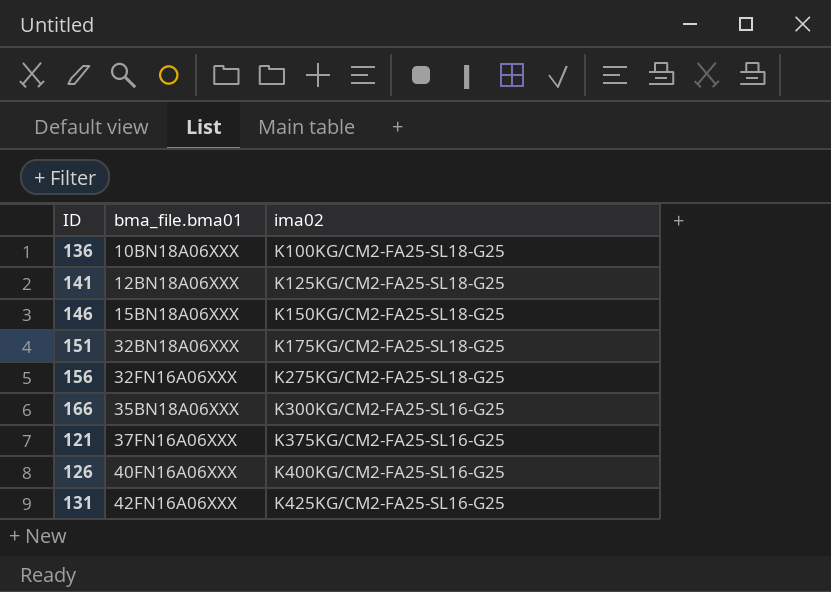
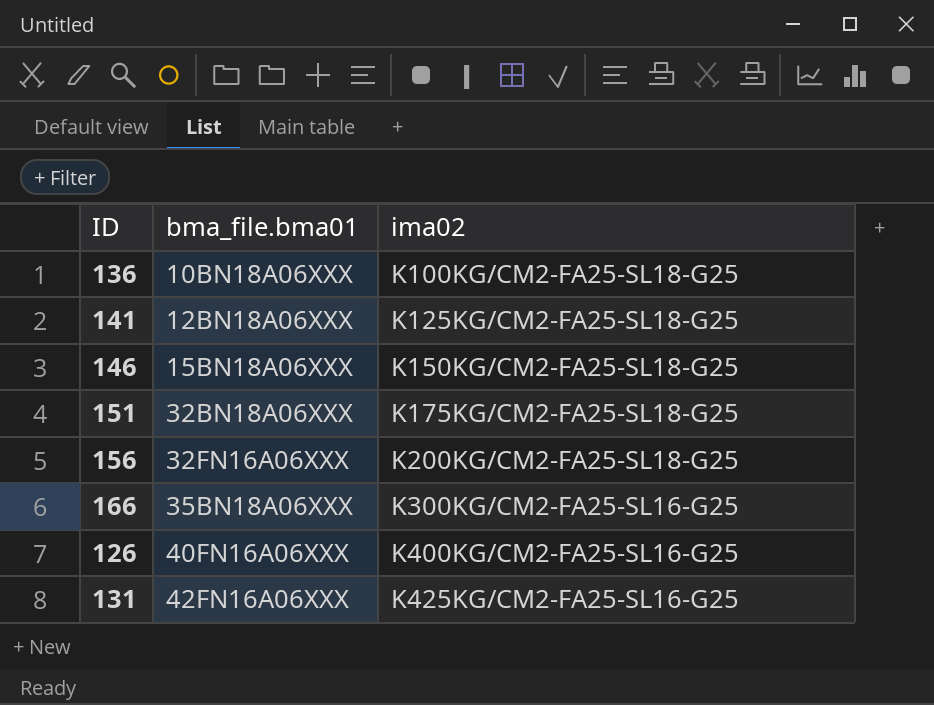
row 121: 37FN16A06XXX | K375KG/CM2-FA25-SL16-G25 -> none
156 | ima02: K275KG/CM2-FA25-SL18-G25 -> K200KG/CM2-FA25-SL18-G25

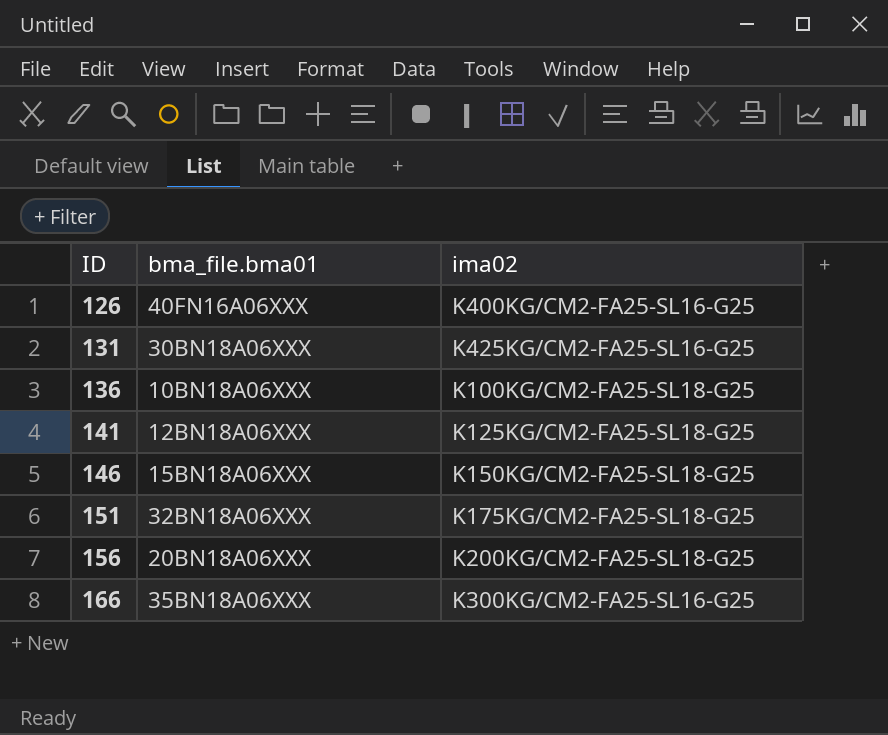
row order: bma_file.bma01 ascending -> ID ascending
131 | bma_file.bma01: 42FN16A06XXX -> 30BN18A06XXX
156 | bma_file.bma01: 32FN16A06XXX -> 20BN18A06XXX

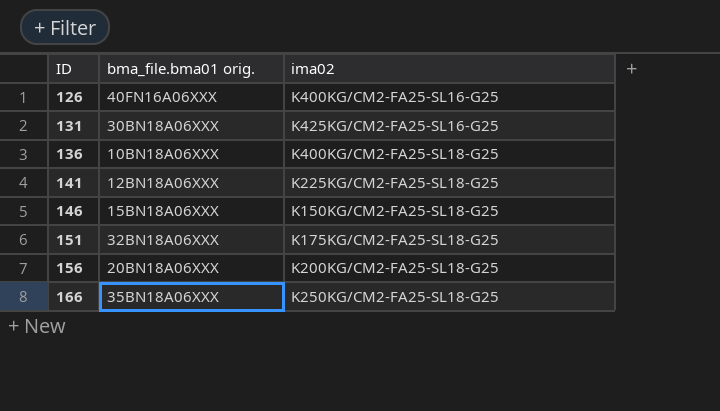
column name: bma_file.bma01 -> bma_file.bma01 orig.
136 | ima02: K100KG/CM2-FA25-SL18-G25 -> K400KG/CM2-FA25-SL18-G25
141 | ima02: K125KG/CM2-FA25-SL18-G25 -> K225KG/CM2-FA25-SL18-G25
166 | ima02: K300KG/CM2-FA25-SL16-G25 -> K250KG/CM2-FA25-SL18-G25

